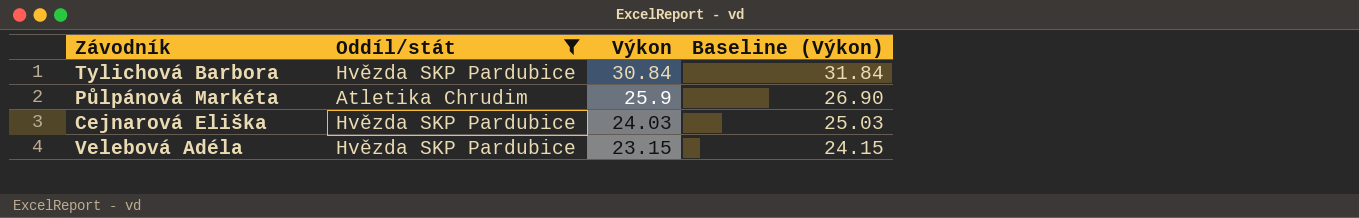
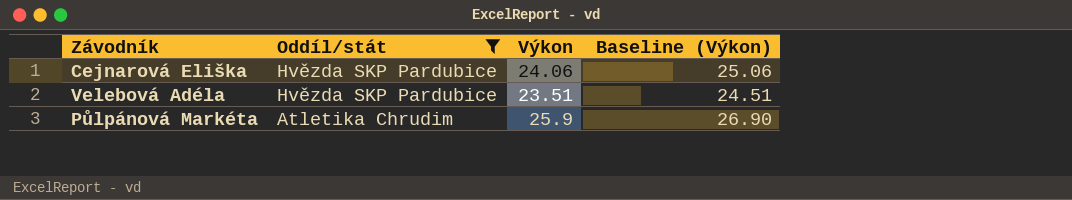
row order: Výkon descending -> Oddíl/stát descending
row Tylichová Barbora: Hvězda SKP Pardubice | 30.84 | 31.84 -> none
Cejnarová Eliška | Výkon: 24.03 -> 24.06
Cejnarová Eliška | Baseline (Výkon): 25.03 -> 25.06
Velebová Adéla | Výkon: 23.15 -> 23.51
Velebová Adéla | Baseline (Výkon): 24.15 -> 24.51

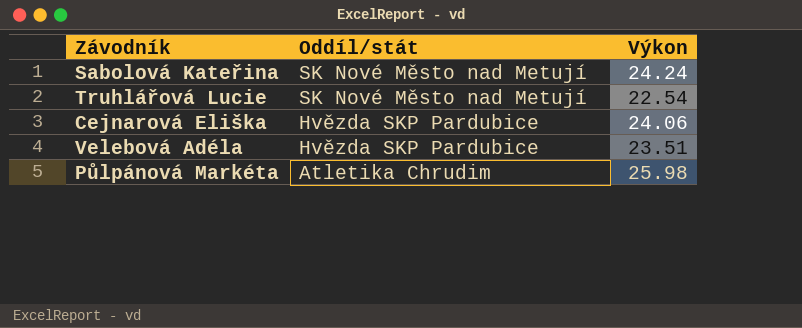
filter: Oddíl/stát != SK Nové Město nad Metují -> none
column Baseline (Výkon) | formula: [Výkon] + 1 -> none
Půlpánová Markéta | Výkon: 25.9 -> 25.98

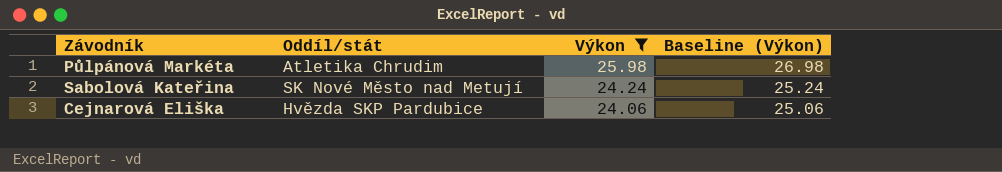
filter: none -> Výkon >= 24.06
row order: Oddíl/stát descending -> Výkon descending
column Baseline (Výkon) | formula: none -> [Výkon] + 1

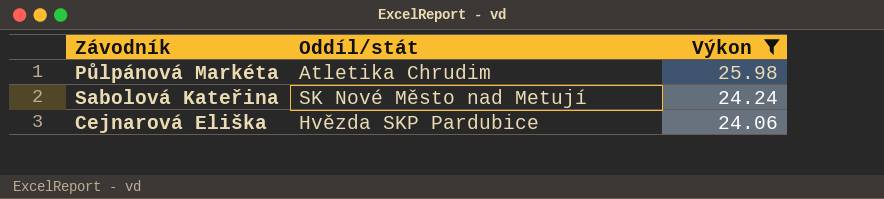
column Baseline (Výkon) | formula: [Výkon] + 1 -> none

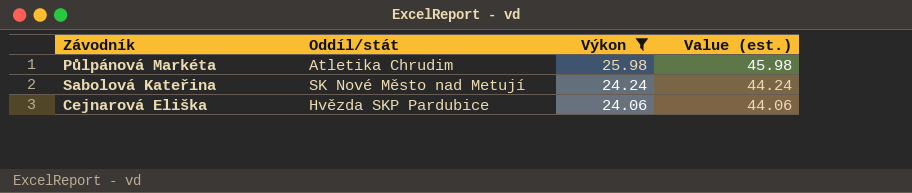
column Value (est.) | formula: none -> [Výkon] + 20

